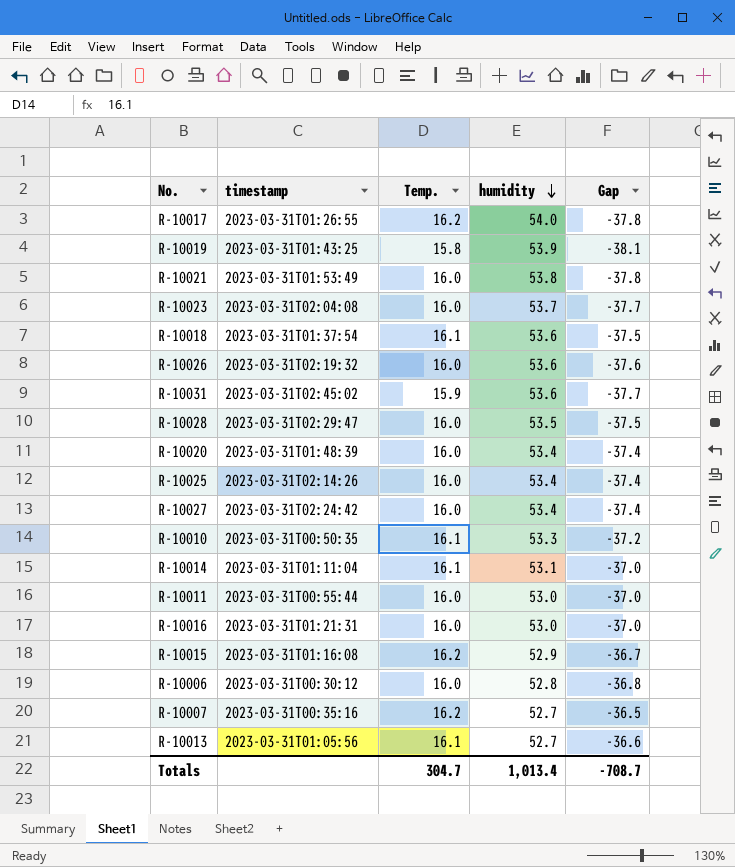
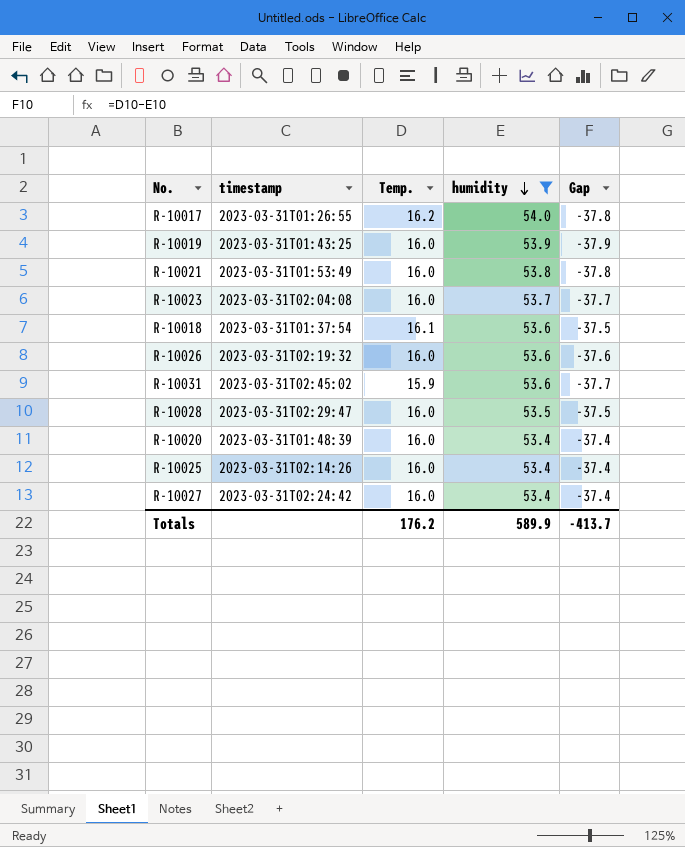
filter: none -> humidity >= 53.4
R-10019 | Temp.: 15.8 -> 16.0
R-10019 | Gap: -38.1 -> -37.9
Totals | Temp.: 304.7 -> 176.2
Totals | humidity: 1,013.4 -> 589.9
Totals | Gap: -708.7 -> -413.7

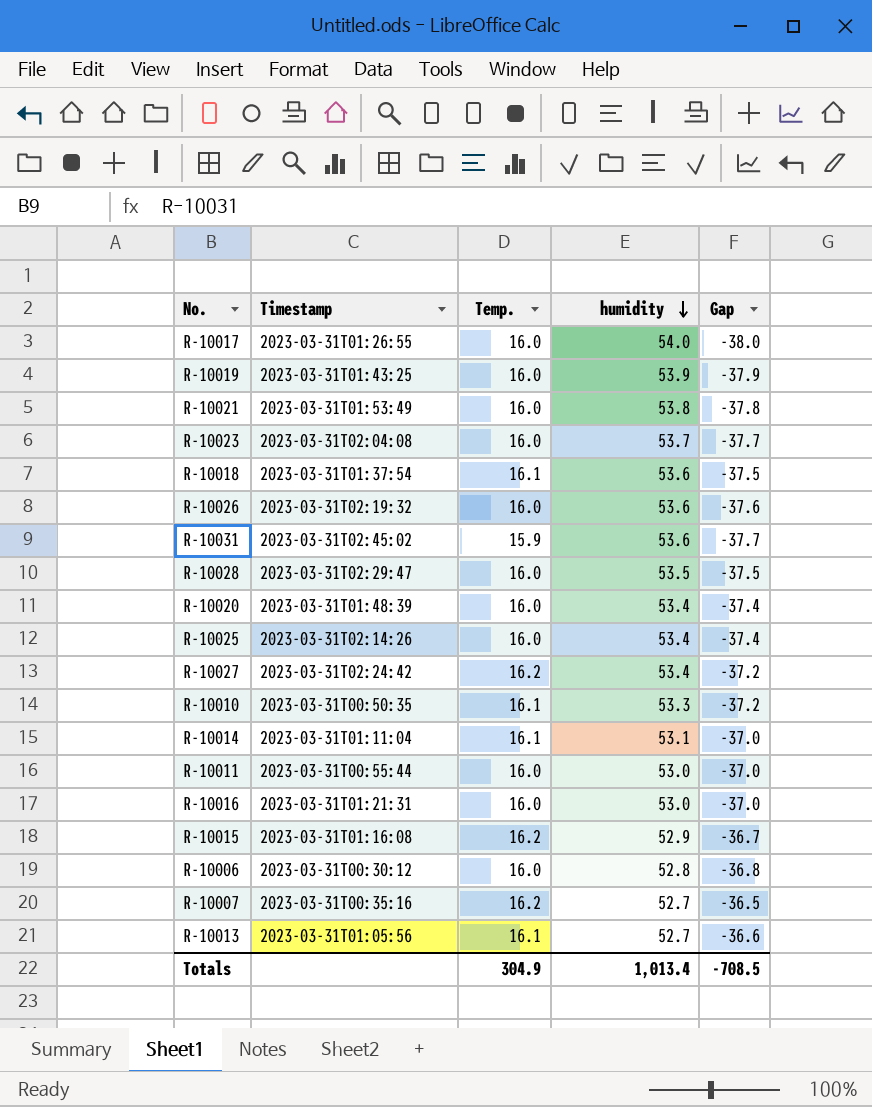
filter: humidity >= 53.4 -> none
column name: timestamp -> Timestamp
R-10017 | Temp.: 16.2 -> 16.0
R-10017 | Gap: -37.8 -> -38.0
R-10027 | Temp.: 16.0 -> 16.2
R-10027 | Gap: -37.4 -> -37.2
Totals | Temp.: 176.2 -> 304.9
Totals | humidity: 589.9 -> 1,013.4
Totals | Gap: -413.7 -> -708.5

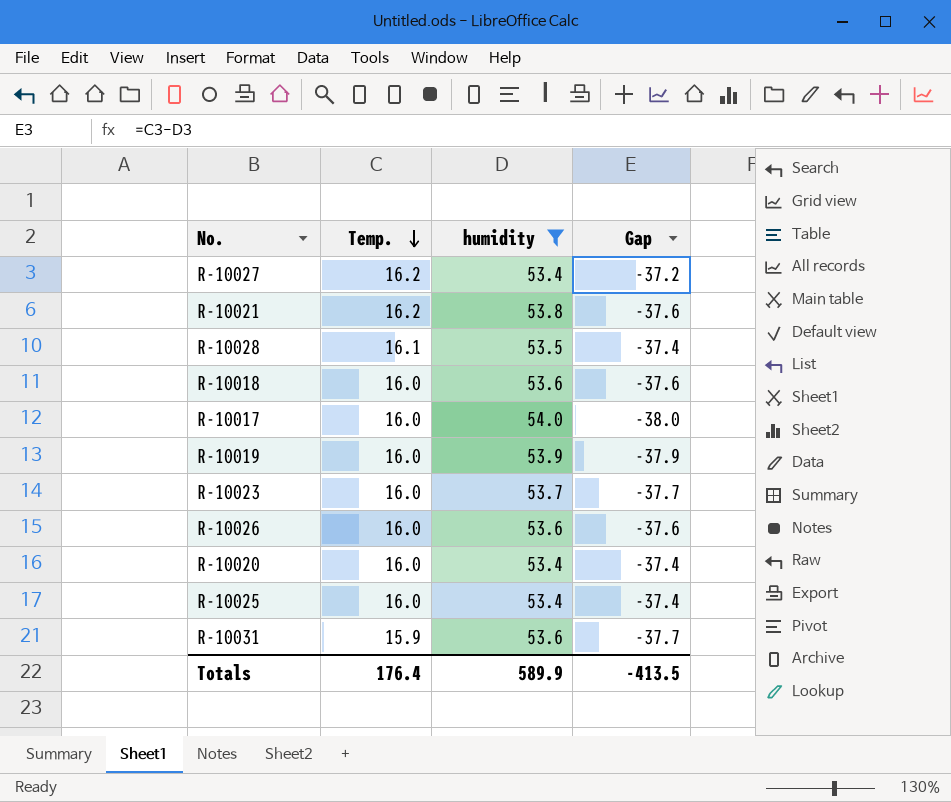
filter: none -> humidity >= 53.4
row order: humidity descending -> Temp. descending
column Timestamp | position: 2 -> none
R-10021 | Temp.: 16.0 -> 16.2
R-10021 | Gap: -37.8 -> -37.6
R-10028 | Temp.: 16.0 -> 16.1
R-10028 | Gap: -37.5 -> -37.4
R-10018 | Temp.: 16.1 -> 16.0
R-10018 | Gap: -37.5 -> -37.6
Totals | Temp.: 304.9 -> 176.4
Totals | humidity: 1,013.4 -> 589.9
Totals | Gap: -708.5 -> -413.5

